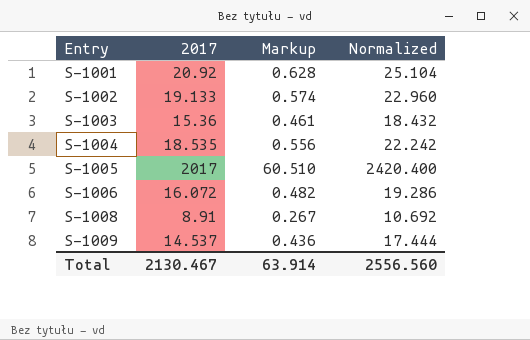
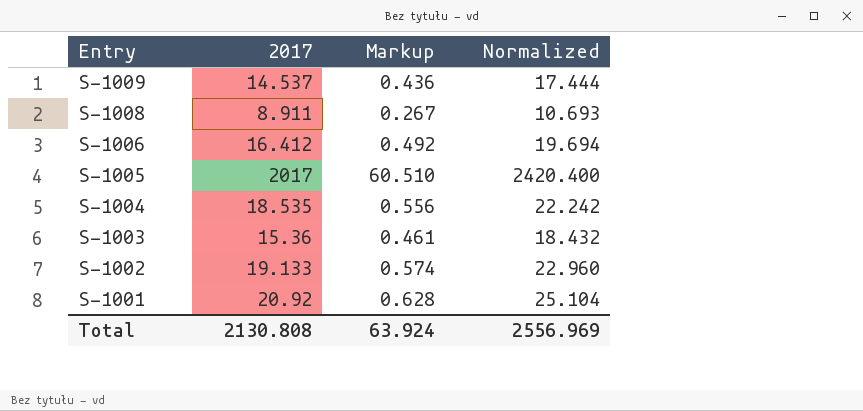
row order: Entry ascending -> Entry descending
S-1008 | 2017: 8.91 -> 8.911
S-1008 | Normalized: 10.692 -> 10.693
S-1006 | 2017: 16.072 -> 16.412
S-1006 | Markup: 0.482 -> 0.492
S-1006 | Normalized: 19.286 -> 19.694
Total | 2017: 2130.467 -> 2130.808
Total | Markup: 63.914 -> 63.924
Total | Normalized: 2556.560 -> 2556.969

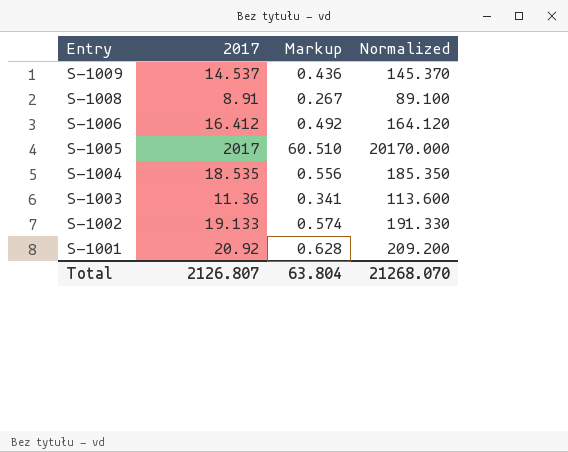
column Normalized | formula: [2017] * 1.2 -> [2017] * 10
S-1008 | 2017: 8.911 -> 8.91
S-1003 | 2017: 15.36 -> 11.36
S-1003 | Markup: 0.461 -> 0.341
Total | 2017: 2130.808 -> 2126.807
Total | Markup: 63.924 -> 63.804
Total | Normalized: 2556.969 -> 21268.070

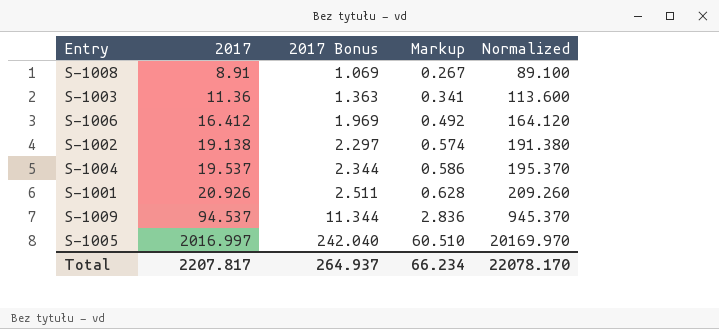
row order: Entry descending -> 2017 ascending
column 2017 Bonus | formula: none -> [2017] * 0.12
S-1002 | 2017: 19.133 -> 19.138
S-1002 | Normalized: 191.330 -> 191.380
S-1004 | 2017: 18.535 -> 19.537
S-1004 | Markup: 0.556 -> 0.586
S-1004 | Normalized: 185.350 -> 195.370
S-1001 | 2017: 20.92 -> 20.926
S-1001 | Normalized: 209.200 -> 209.260
S-1009 | 2017: 14.537 -> 94.537
S-1009 | Markup: 0.436 -> 2.836
S-1009 | Normalized: 145.370 -> 945.370
S-1005 | 2017: 2017 -> 2016.997
S-1005 | Normalized: 20170.000 -> 20169.970
Total | 2017: 2126.807 -> 2207.817
Total | Markup: 63.804 -> 66.234
Total | Normalized: 21268.070 -> 22078.170

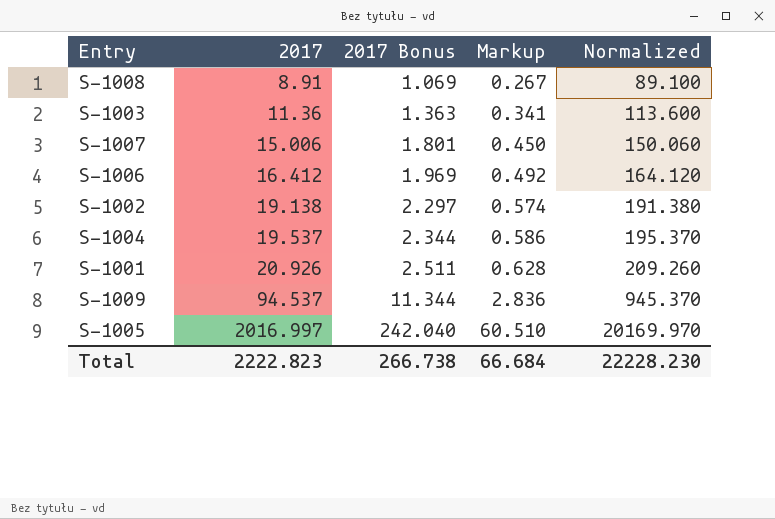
row S-1007: none -> 15.006 | 1.801 | 0.450 | 150.060
Total | 2017: 2207.817 -> 2222.823
Total | 2017 Bonus: 264.937 -> 266.738
Total | Markup: 66.234 -> 66.684
Total | Normalized: 22078.170 -> 22228.230

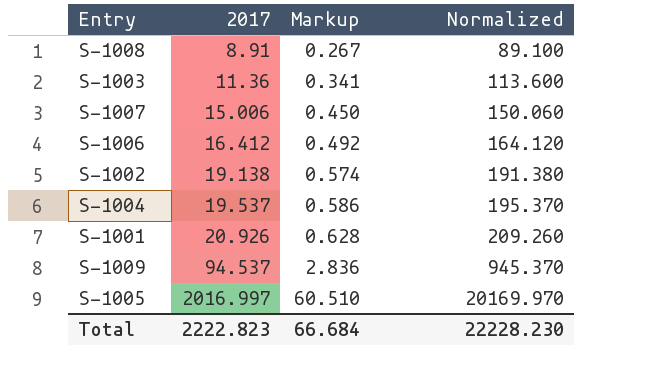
column 2017 Bonus | formula: [2017] * 0.12 -> none

